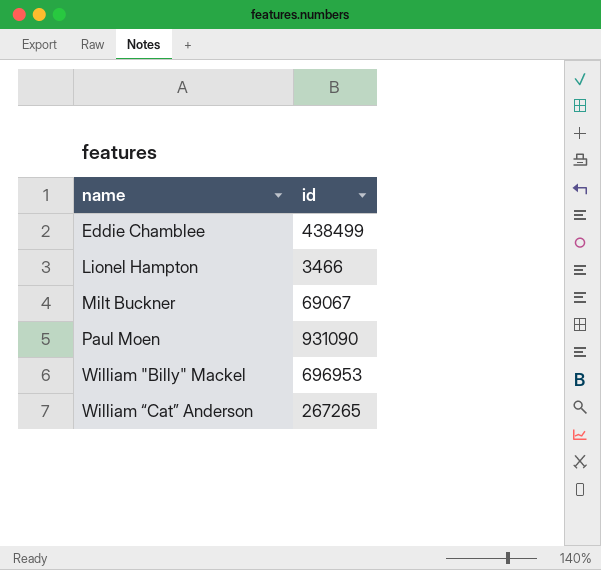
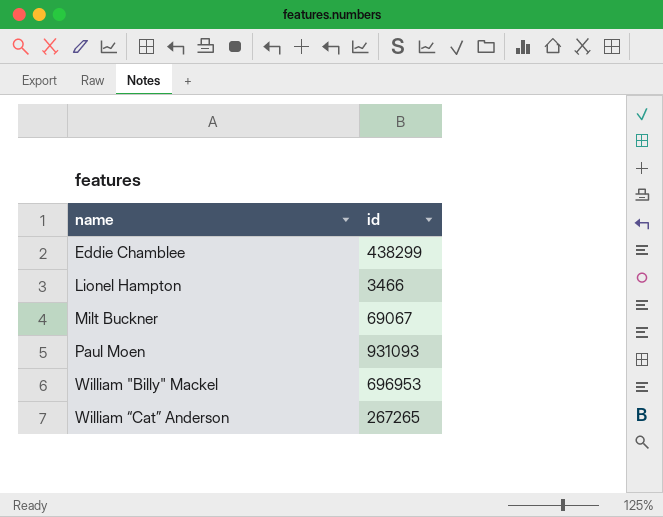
Eddie Chamblee | id: 438499 -> 438299
Paul Moen | id: 931090 -> 931093

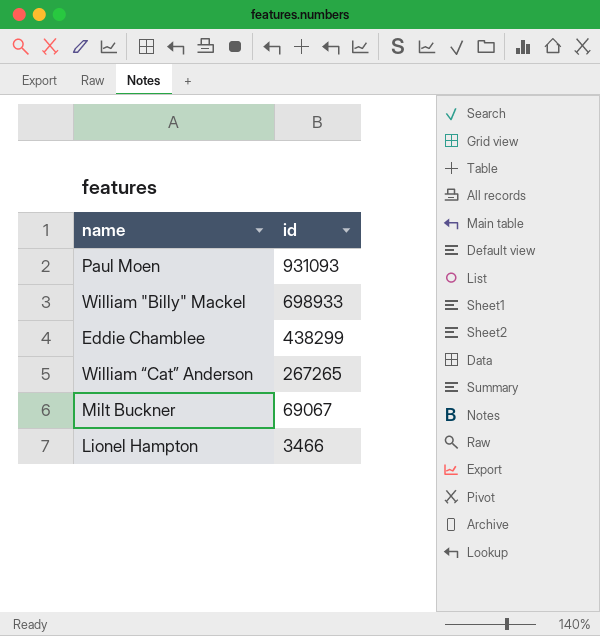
row order: name ascending -> id descending
William "Billy" Mackel | id: 696953 -> 698933

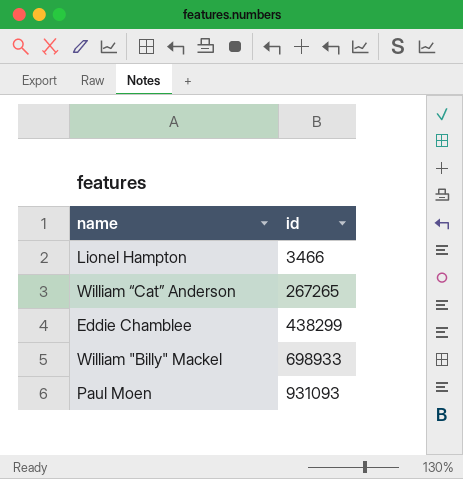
row order: id descending -> id ascending
row Milt Buckner: 69067 -> none

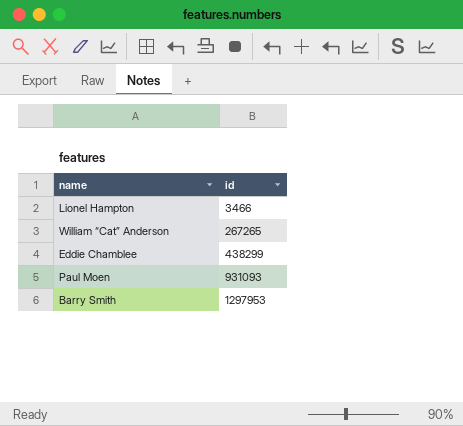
row William "Billy" Mackel: 698933 -> none
row Barry Smith: none -> 1297953

